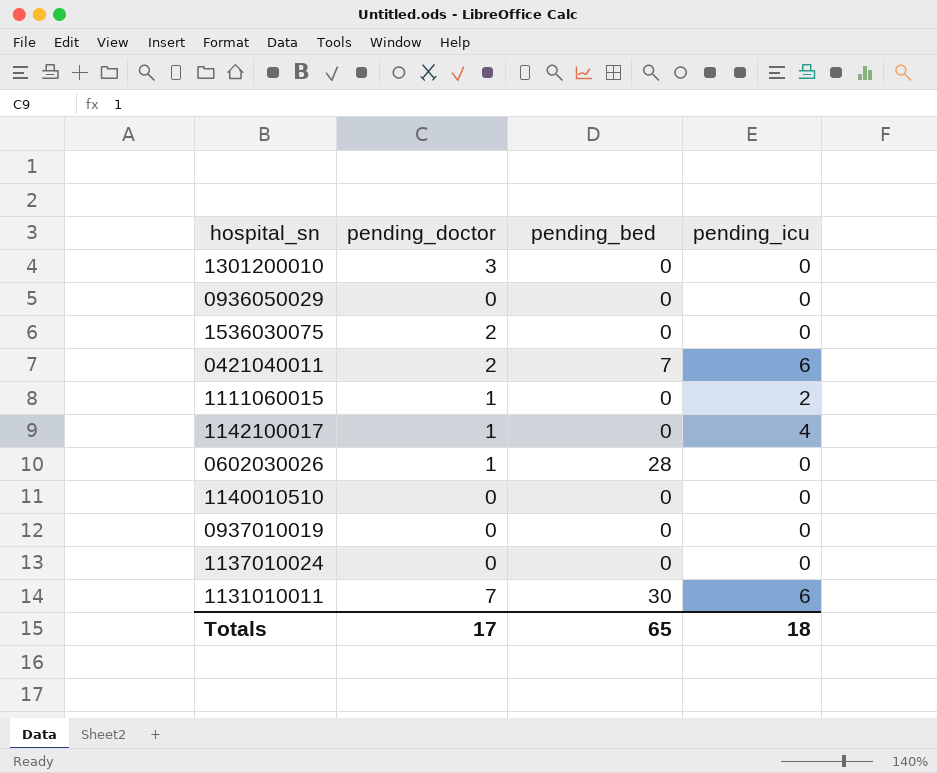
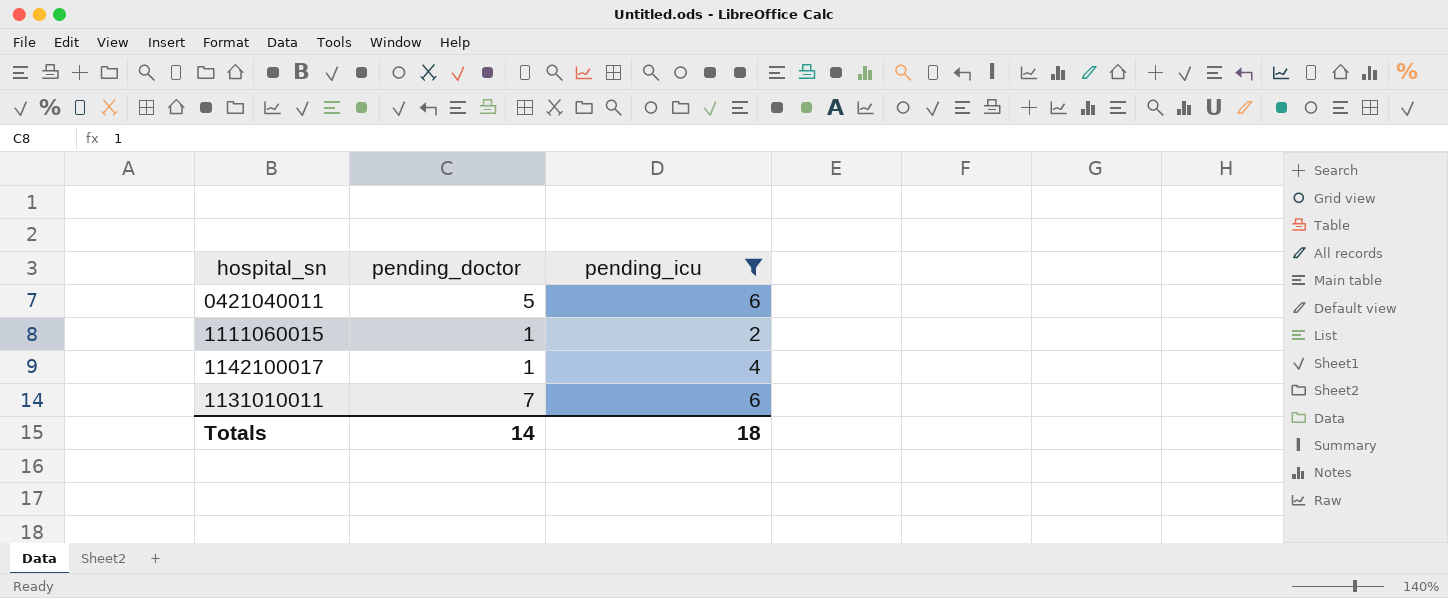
filter: none -> pending_icu != 0
column pending_bed | position: 3 -> none
0421040011 | pending_doctor: 2 -> 5
Totals | pending_doctor: 17 -> 14

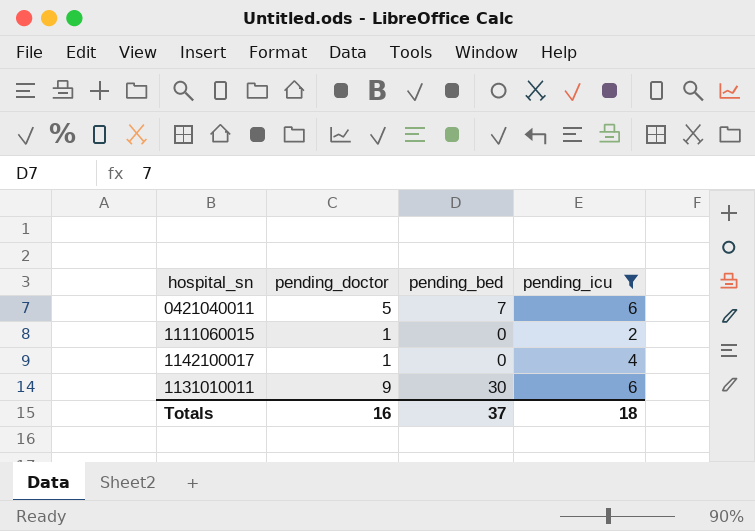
column pending_bed | position: none -> 3
1131010011 | pending_doctor: 7 -> 9
Totals | pending_doctor: 14 -> 16

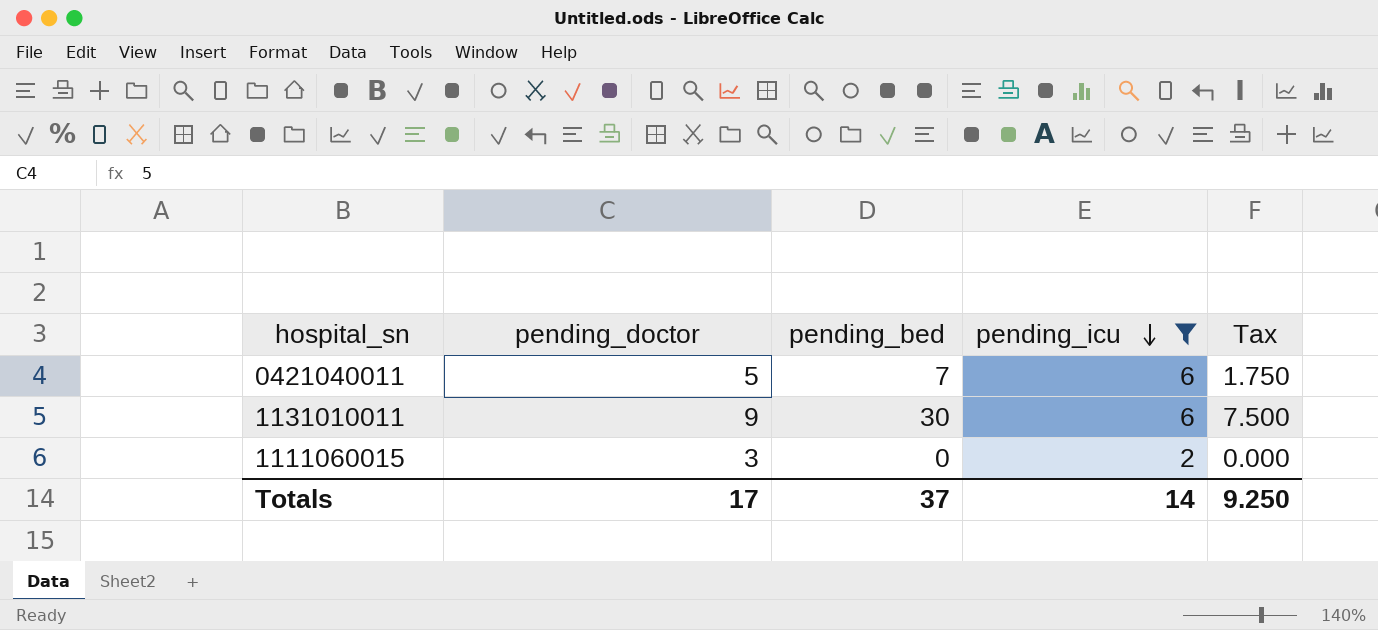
row order: none -> pending_icu descending
column Tax | formula: none -> [pending_bed] * 0.25
row 1142100017: 1 | 0 | 4 -> none
1111060015 | pending_doctor: 1 -> 3
Totals | pending_doctor: 16 -> 17
Totals | pending_icu: 18 -> 14

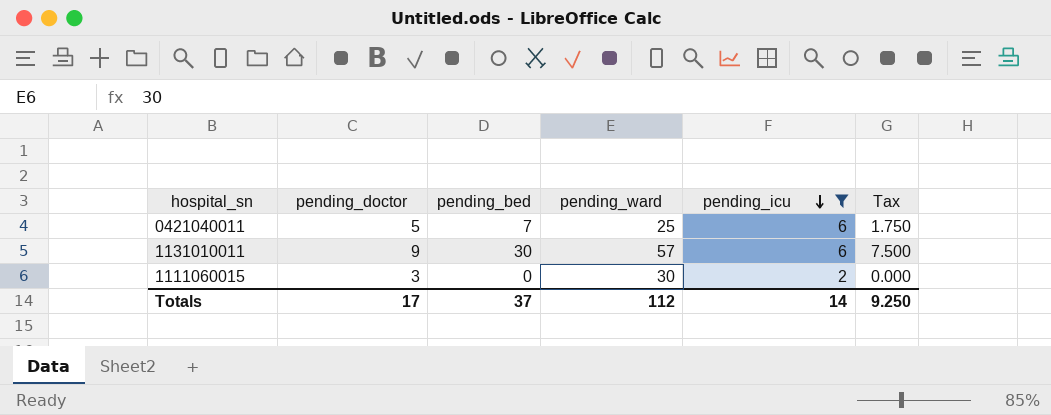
column pending_ward | position: none -> 4

